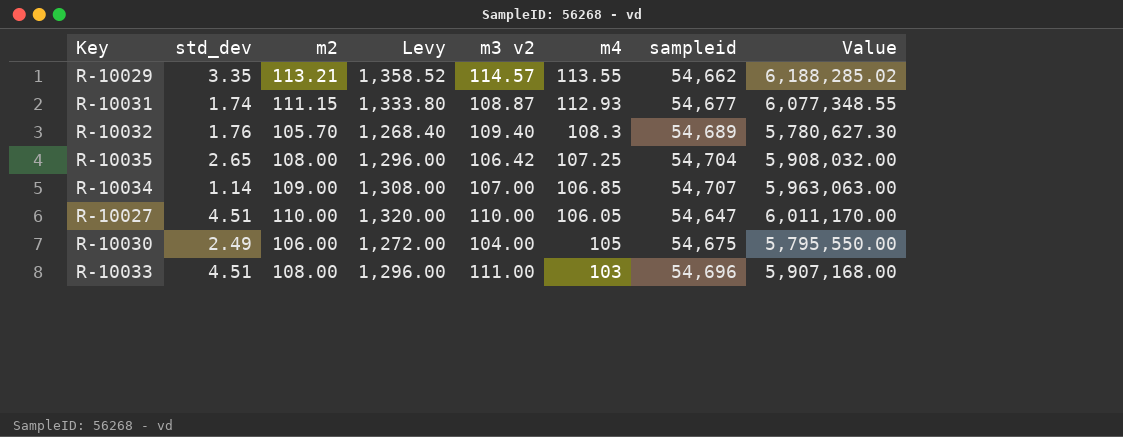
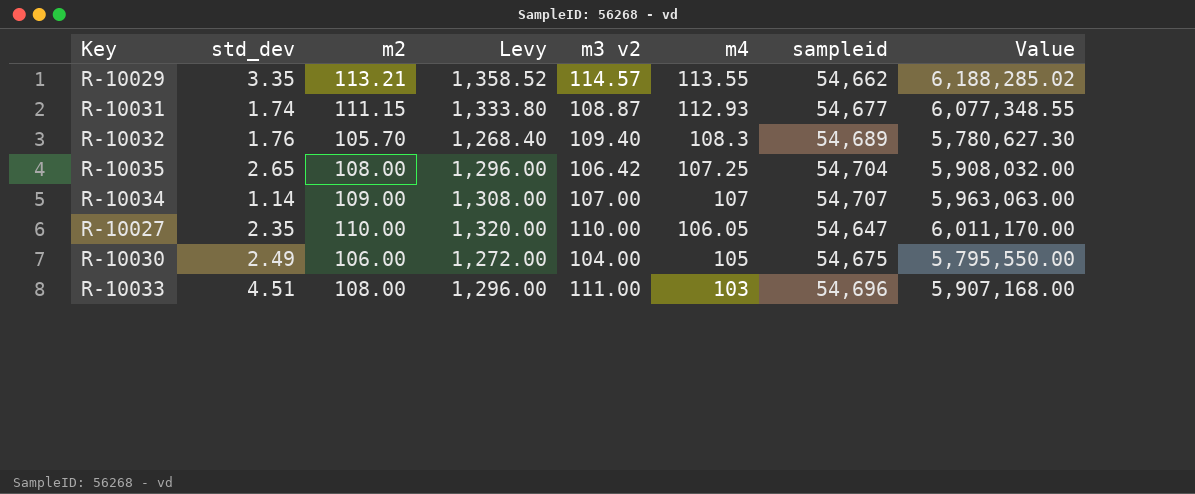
R-10034 | m4: 106.85 -> 107
R-10027 | std_dev: 4.51 -> 2.35

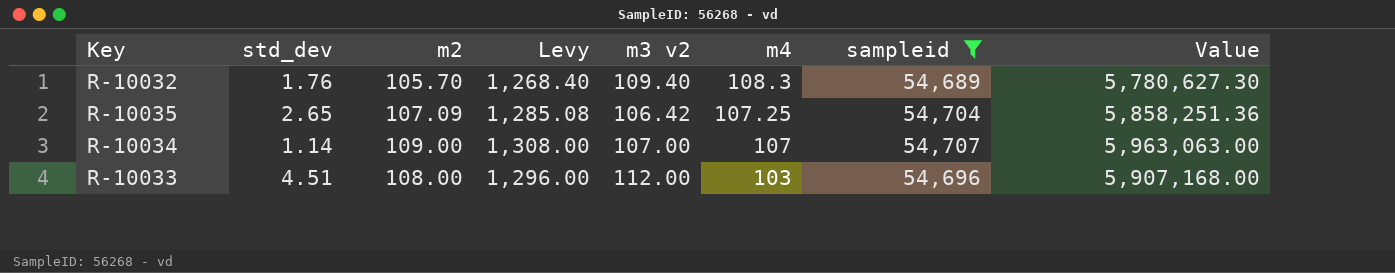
filter: none -> sampleid >= 54,689
R-10035 | m2: 108.00 -> 107.09
R-10035 | Levy: 1,296.00 -> 1,285.08
R-10035 | Value: 5,908,032.00 -> 5,858,251.36
R-10033 | m3 v2: 111.00 -> 112.00

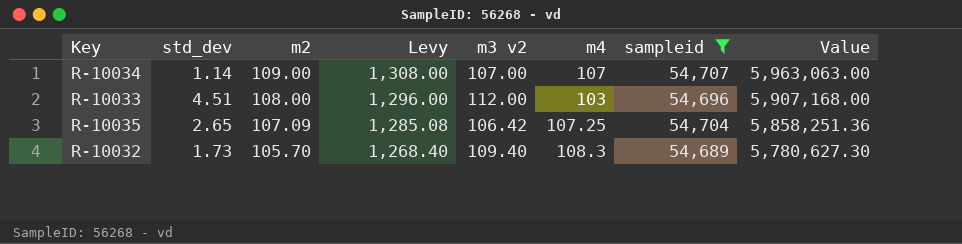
row order: m4 descending -> m2 descending
R-10032 | std_dev: 1.76 -> 1.73

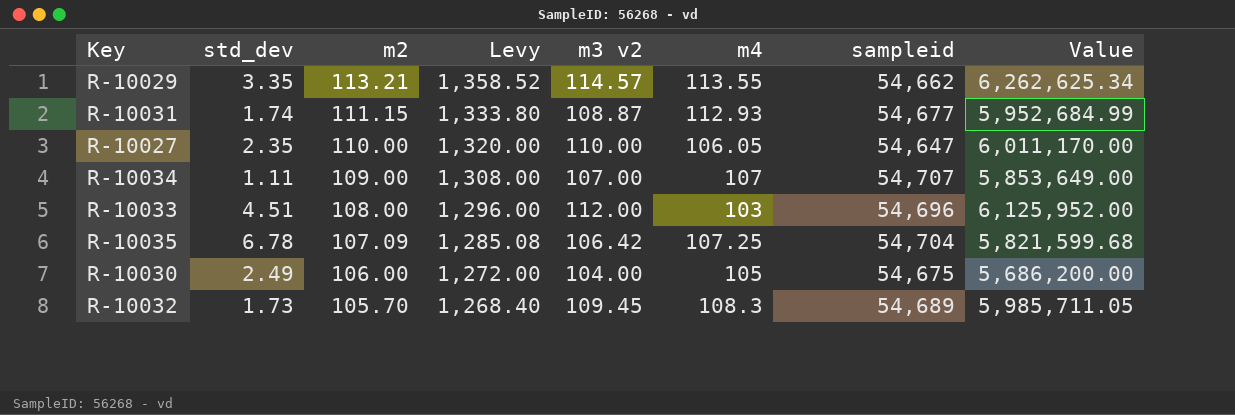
filter: sampleid >= 54,689 -> none
column Value | formula: [m2] * [sampleid] -> [m3 v2] * [sampleid]
R-10034 | std_dev: 1.14 -> 1.11
R-10035 | std_dev: 2.65 -> 6.78
R-10032 | m3 v2: 109.40 -> 109.45

